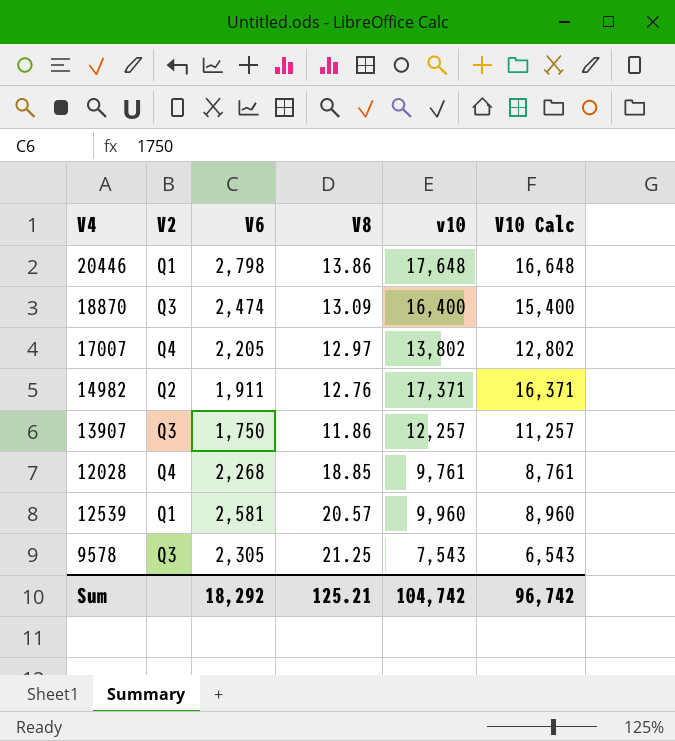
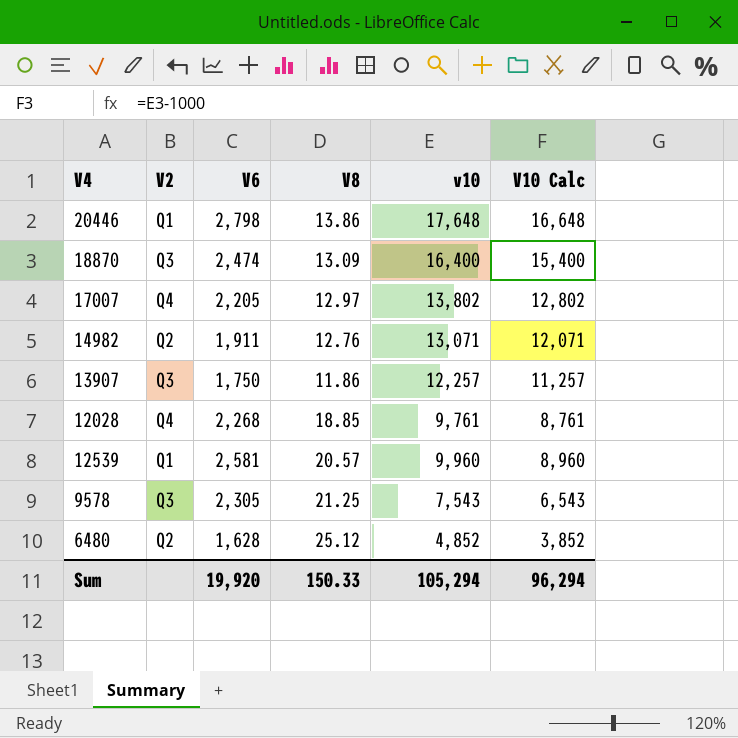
14982 | v10: 17,371 -> 13,071
14982 | V10 Calc: 16,371 -> 12,071
row 6480: none -> Q2 | 1,628 | 25.12 | 4,852 | 3,852
Sum | V6: 18,292 -> 19,920
Sum | V8: 125.21 -> 150.33
Sum | v10: 104,742 -> 105,294
Sum | V10 Calc: 96,742 -> 96,294

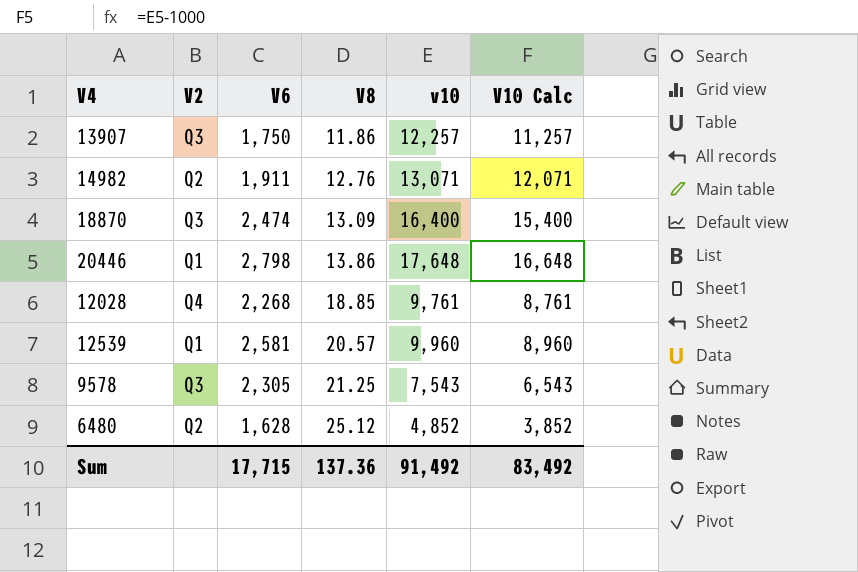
row order: none -> V8 ascending
row 17007: Q4 | 2,205 | 12.97 | 13,802 | 12,802 -> none
Sum | V6: 19,920 -> 17,715
Sum | V8: 150.33 -> 137.36
Sum | v10: 105,294 -> 91,492
Sum | V10 Calc: 96,294 -> 83,492

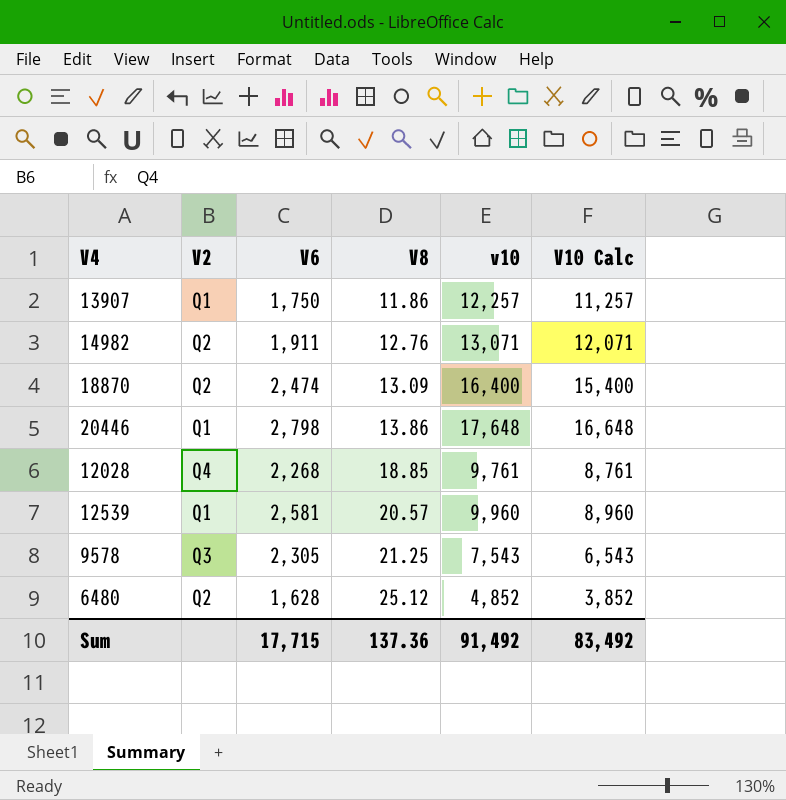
13907 | V2: Q3 -> Q1
18870 | V2: Q3 -> Q2

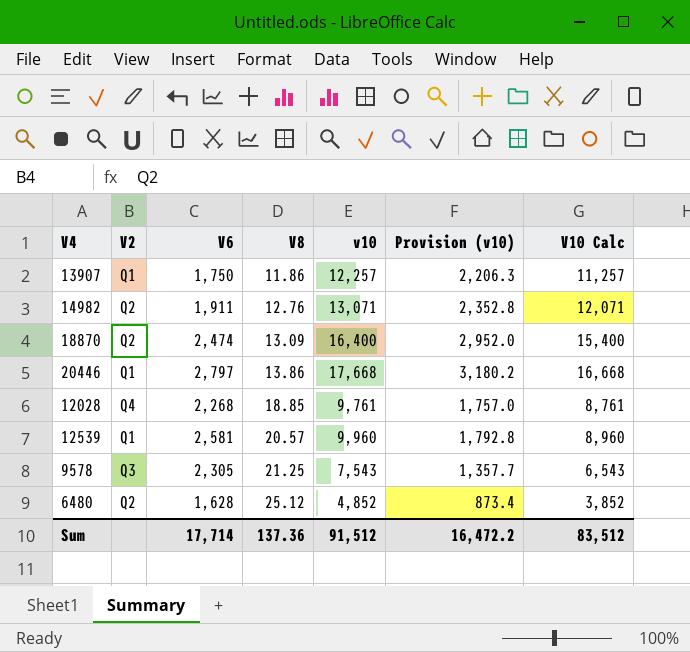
column Provision (v10) | formula: none -> [v10] * 0.18
20446 | V6: 2,798 -> 2,797
20446 | v10: 17,648 -> 17,668
20446 | V10 Calc: 16,648 -> 16,668
Sum | V6: 17,715 -> 17,714
Sum | v10: 91,492 -> 91,512
Sum | V10 Calc: 83,492 -> 83,512

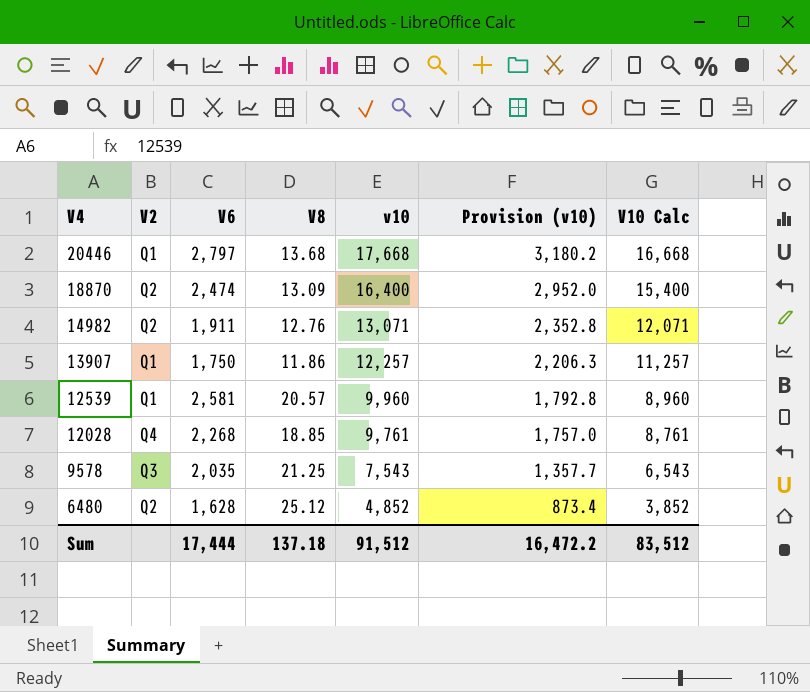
row order: V8 ascending -> V4 descending
20446 | V8: 13.86 -> 13.68
9578 | V6: 2,305 -> 2,035
Sum | V6: 17,714 -> 17,444
Sum | V8: 137.36 -> 137.18

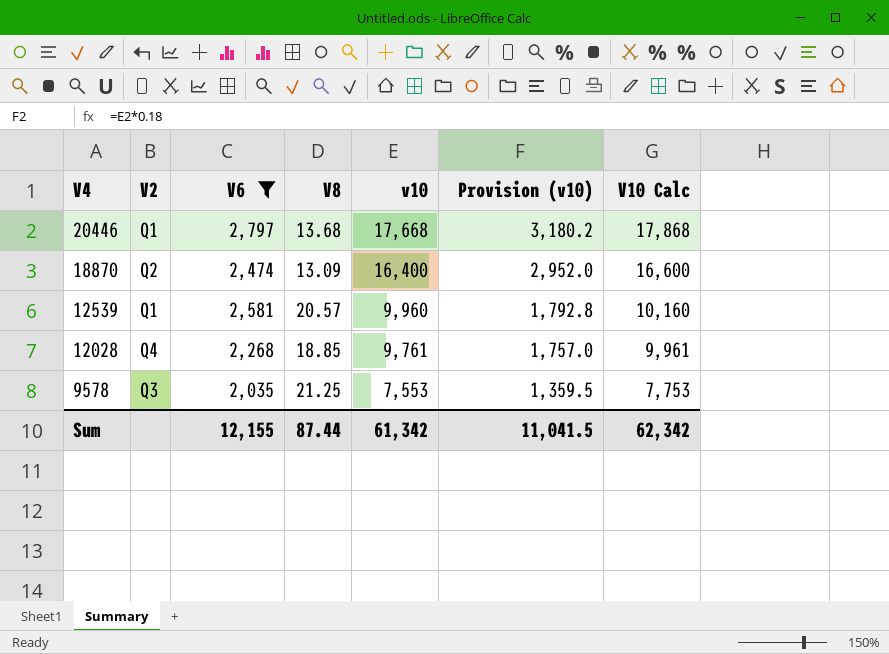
filter: none -> V6 >= 2,035
column V10 Calc | formula: [v10] - 1000 -> [v10] + 200
9578 | v10: 7,543 -> 7,553
9578 | Provision (v10): 1,357.7 -> 1,359.5
Sum | V6: 17,444 -> 12,155
Sum | V8: 137.18 -> 87.44
Sum | v10: 91,512 -> 61,342
Sum | Provision (v10): 16,472.2 -> 11,041.5
Sum | V10 Calc: 83,512 -> 62,342

